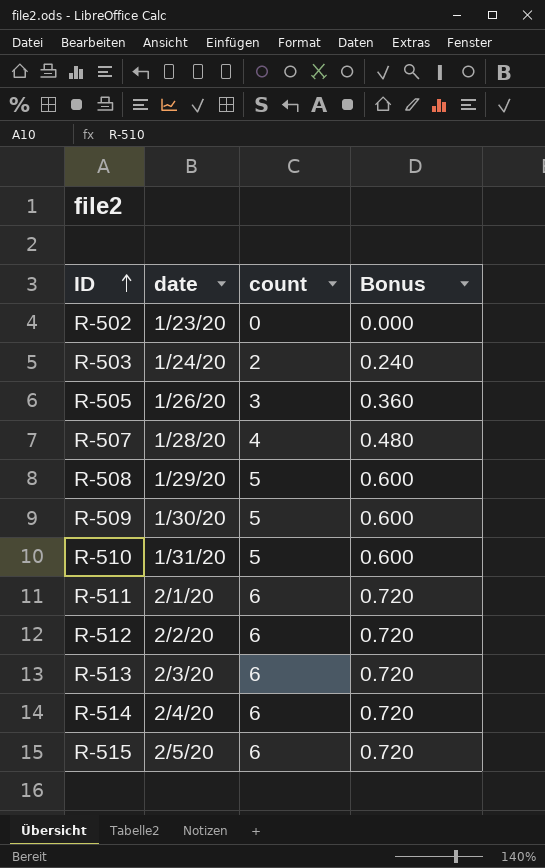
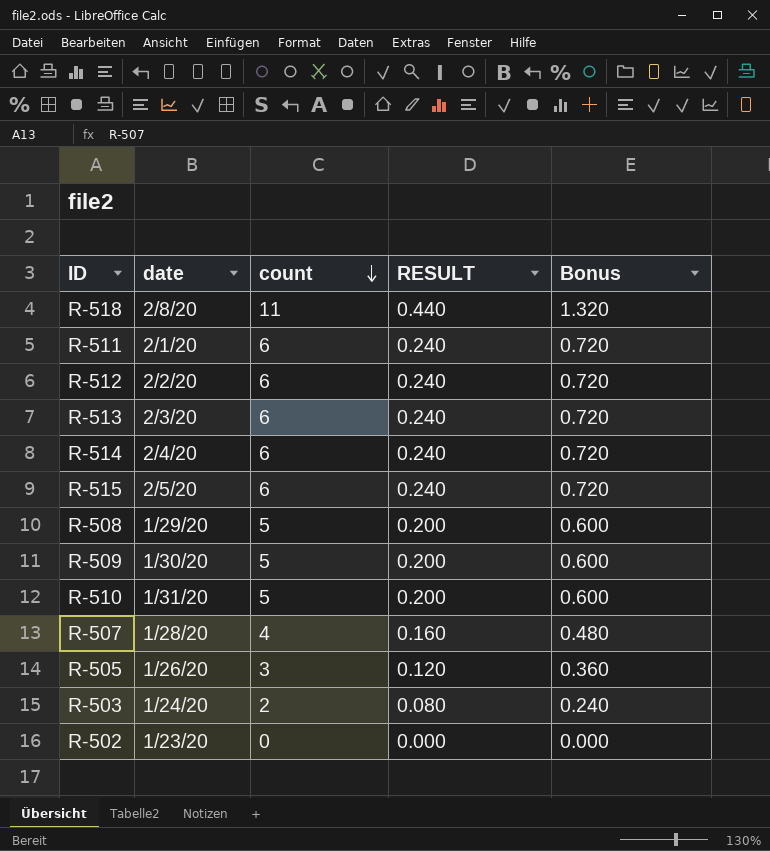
row order: ID ascending -> count descending
column RESULT | formula: none -> [count] * 0.04
row R-518: none -> 2/8/20 | 11 | 0.440 | 1.320

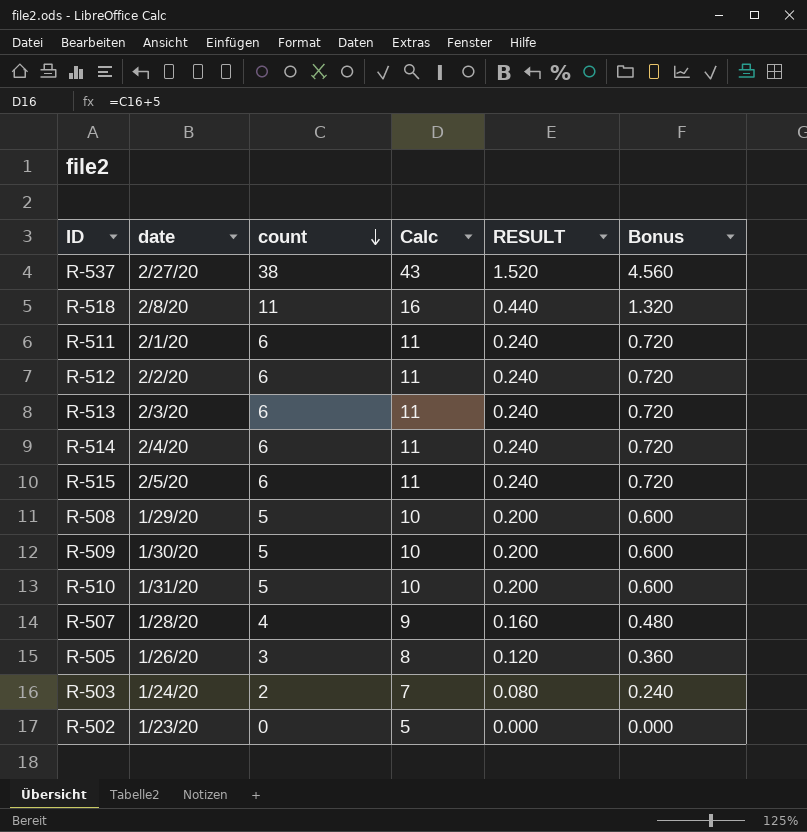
column Calc | formula: none -> [count] + 5
row R-537: none -> 2/27/20 | 38 | 43 | 1.520 | 4.560

